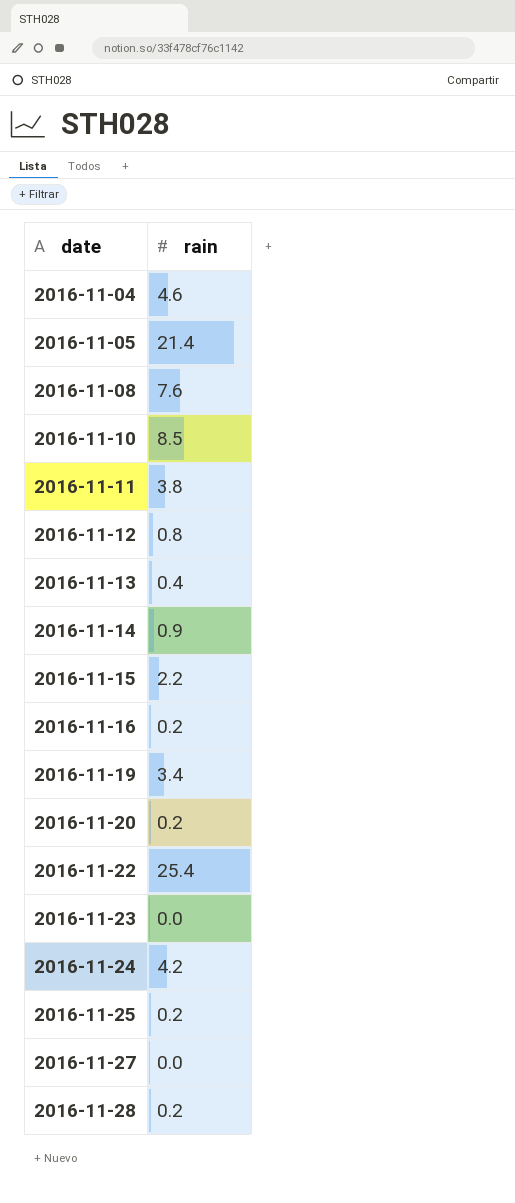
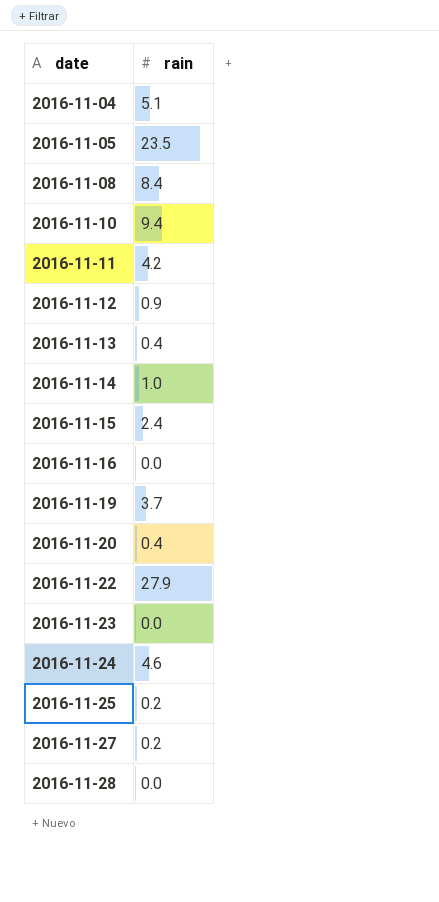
2016-11-04 | rain: 4.6 -> 5.1
2016-11-05 | rain: 21.4 -> 23.5
2016-11-08 | rain: 7.6 -> 8.4
2016-11-10 | rain: 8.5 -> 9.4
2016-11-11 | rain: 3.8 -> 4.2
2016-11-12 | rain: 0.8 -> 0.9
2016-11-14 | rain: 0.9 -> 1.0
2016-11-15 | rain: 2.2 -> 2.4
2016-11-16 | rain: 0.2 -> 0.0
2016-11-19 | rain: 3.4 -> 3.7
2016-11-20 | rain: 0.2 -> 0.4
2016-11-22 | rain: 25.4 -> 27.9
2016-11-24 | rain: 4.2 -> 4.6
2016-11-27 | rain: 0.0 -> 0.2
2016-11-28 | rain: 0.2 -> 0.0

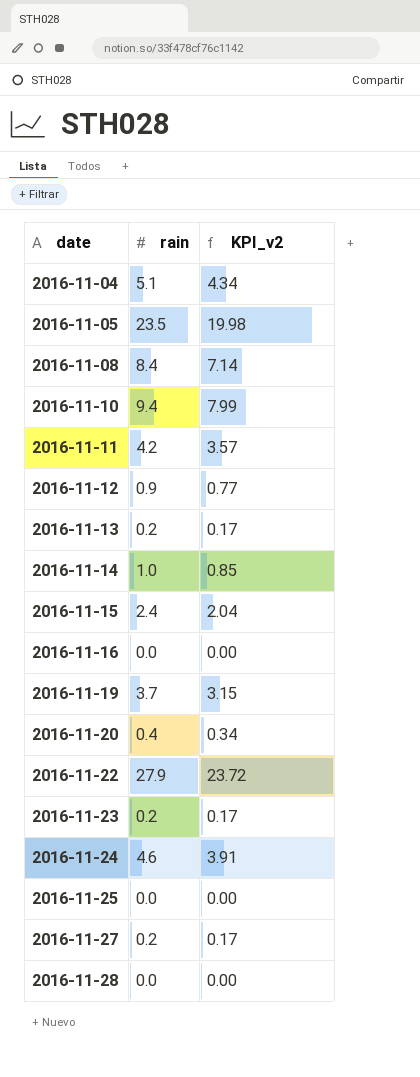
column KPI_v2 | formula: none -> [rain] * 0.85
2016-11-13 | rain: 0.4 -> 0.2
2016-11-23 | rain: 0.0 -> 0.2
2016-11-25 | rain: 0.2 -> 0.0

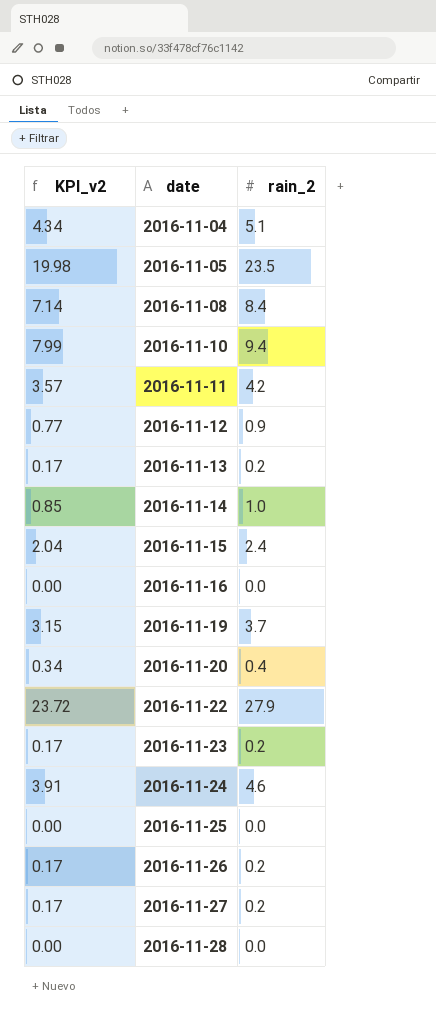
column KPI_v2 | position: 3 -> 1
column name: rain -> rain_2
row 2016-11-26: none -> 0.17 | 0.2

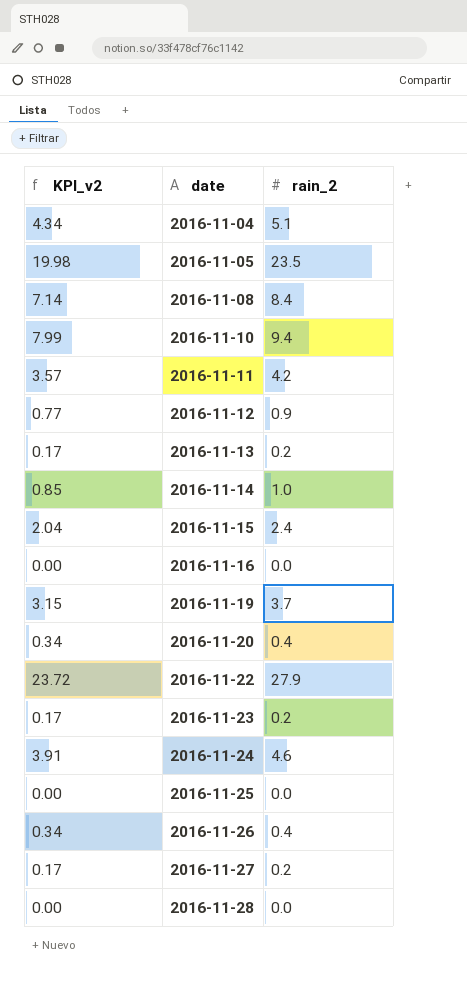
2016-11-26 | KPI_v2: 0.17 -> 0.34
2016-11-26 | rain_2: 0.2 -> 0.4

